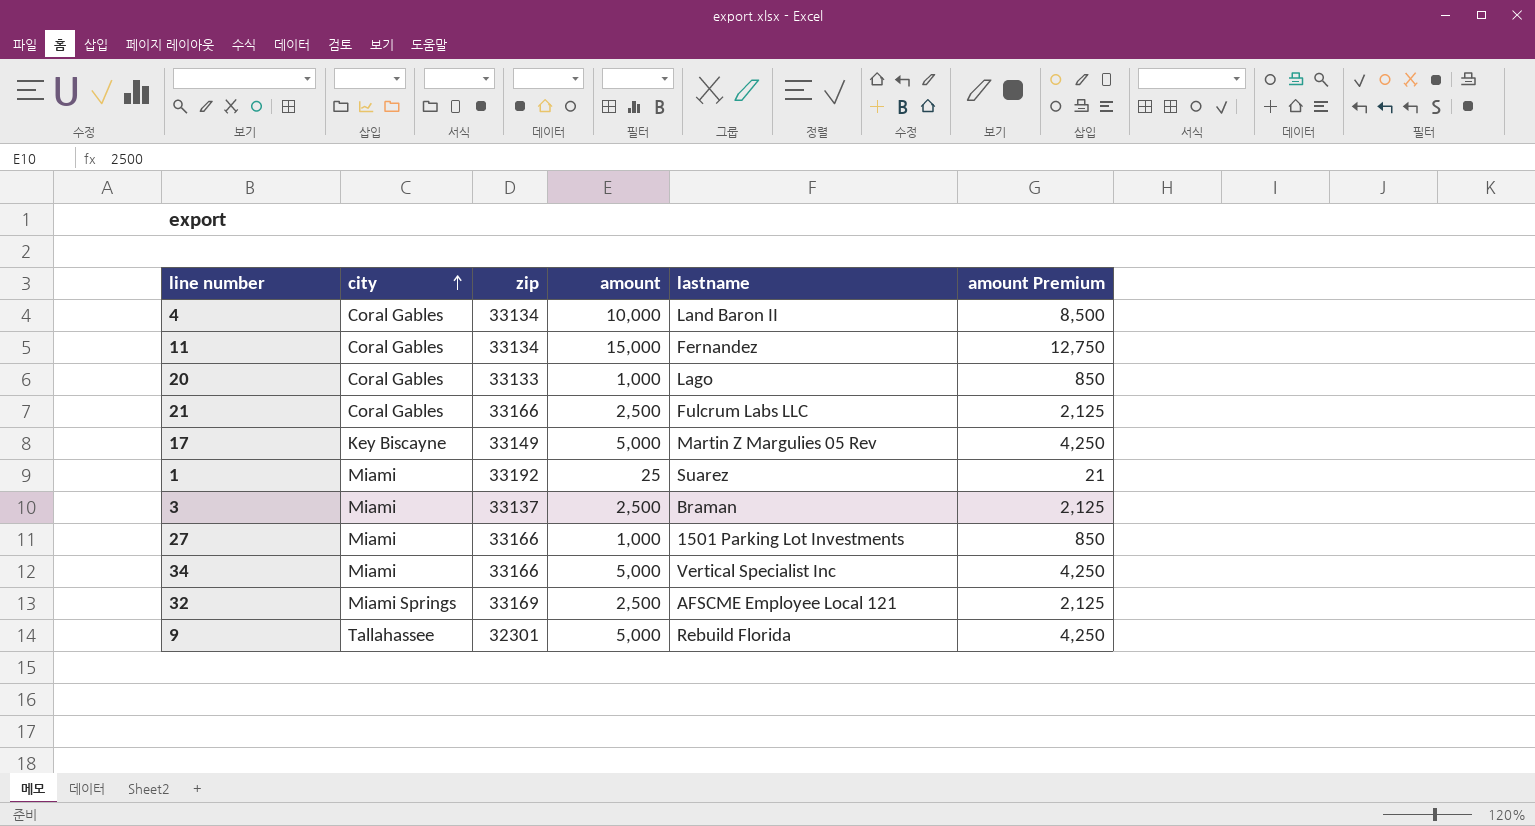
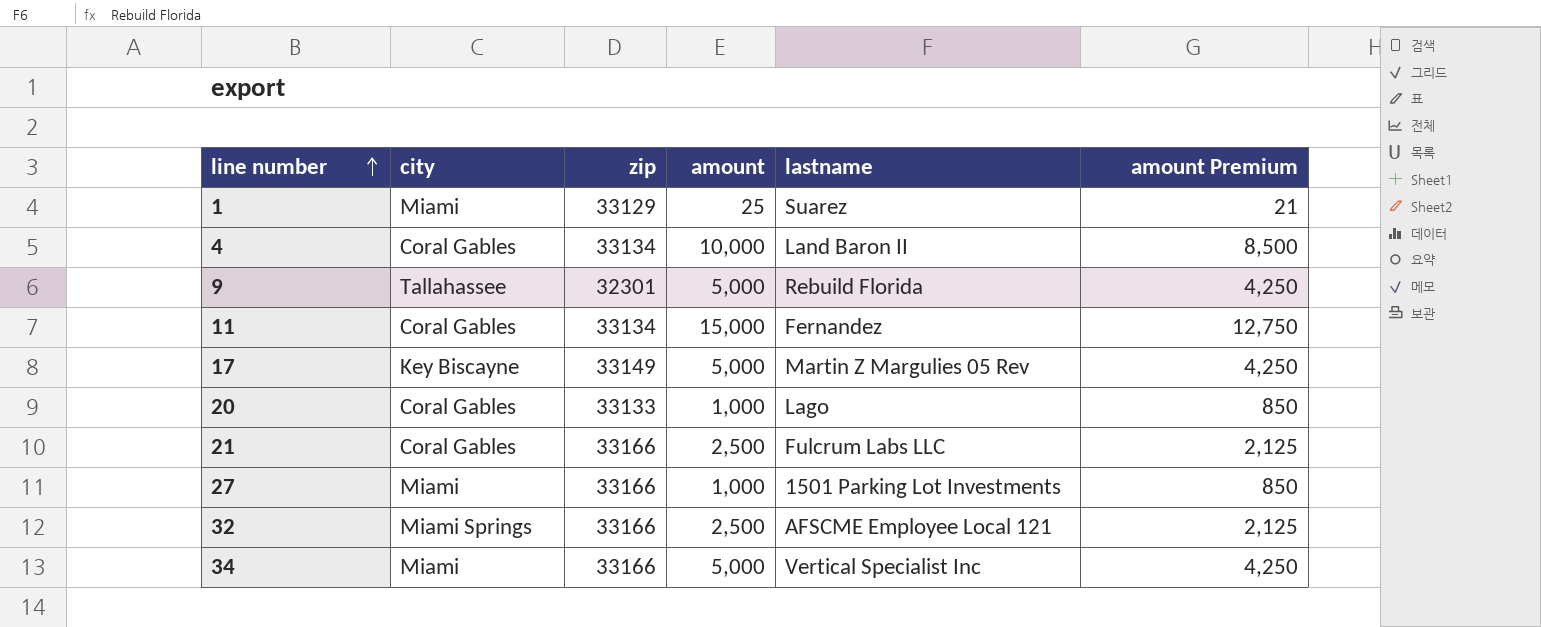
row order: city ascending -> line number ascending
row 3: Miami | 33137 | 2,500 | Braman | 2,125 -> none
1 | zip: 33192 -> 33129
32 | zip: 33169 -> 33166

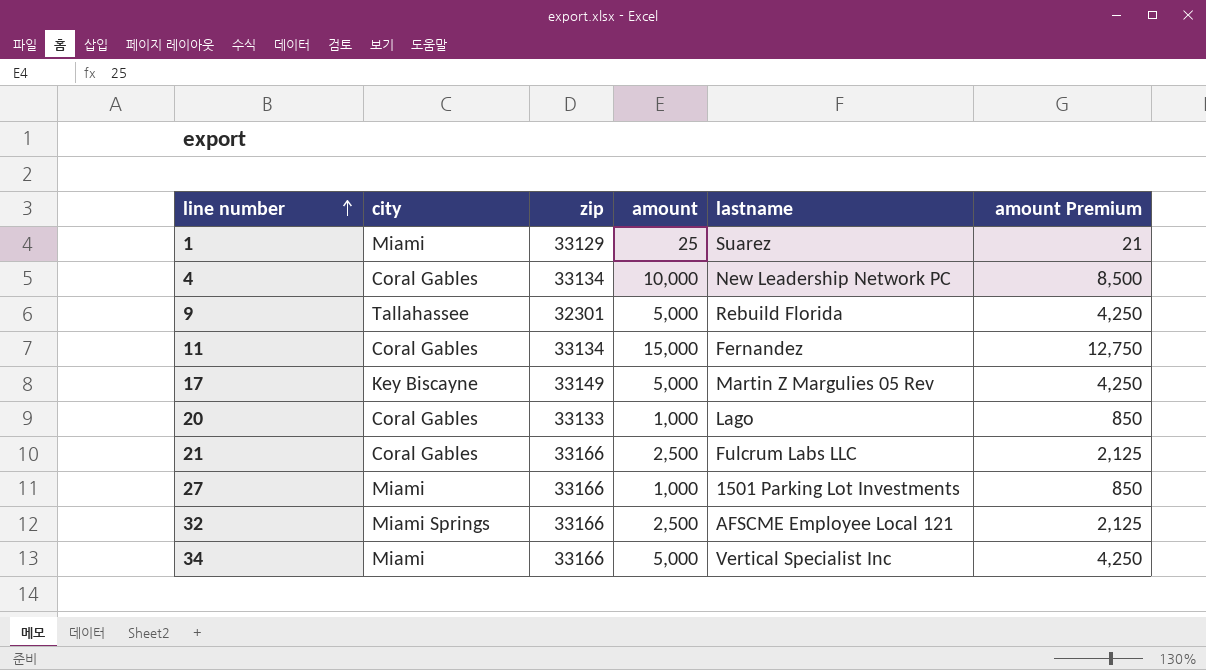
4 | lastname: Land Baron II -> New Leadership Network PC

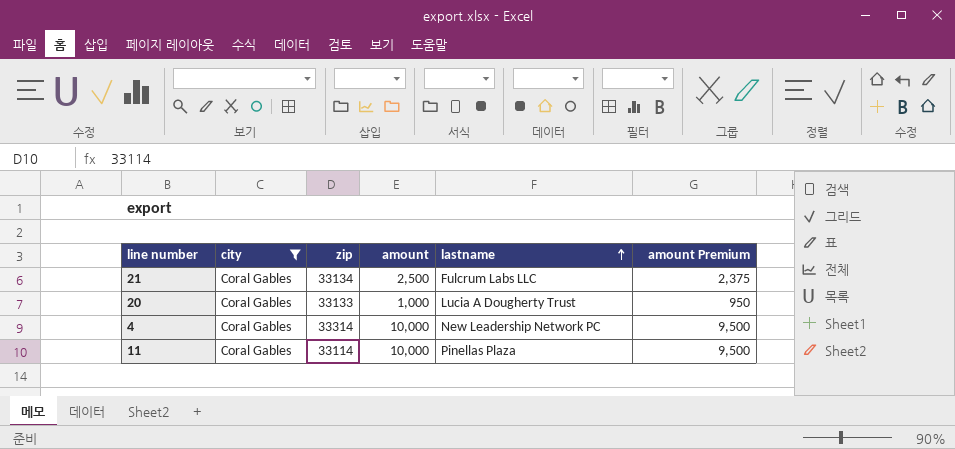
filter: none -> city = Coral Gables
row order: line number ascending -> lastname ascending
column amount Premium | formula: [amount] * 0.85 -> [amount] * 0.95
21 | zip: 33166 -> 33134
20 | lastname: Lago -> Lucia A Dougherty Trust
4 | zip: 33134 -> 33314
11 | zip: 33134 -> 33114
11 | amount: 15,000 -> 10,000
11 | lastname: Fernandez -> Pinellas Plaza

